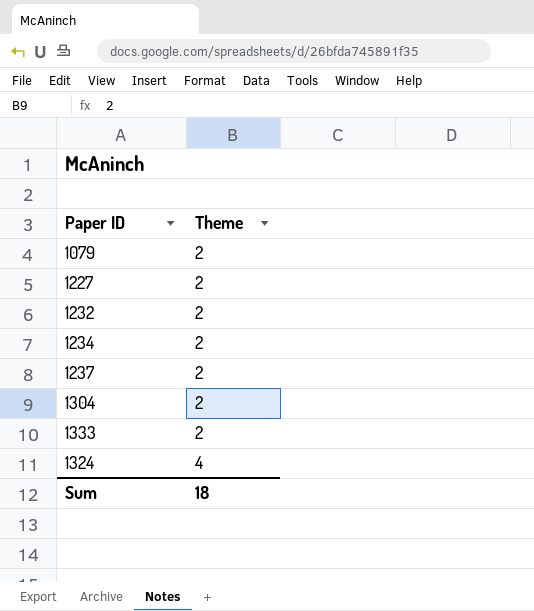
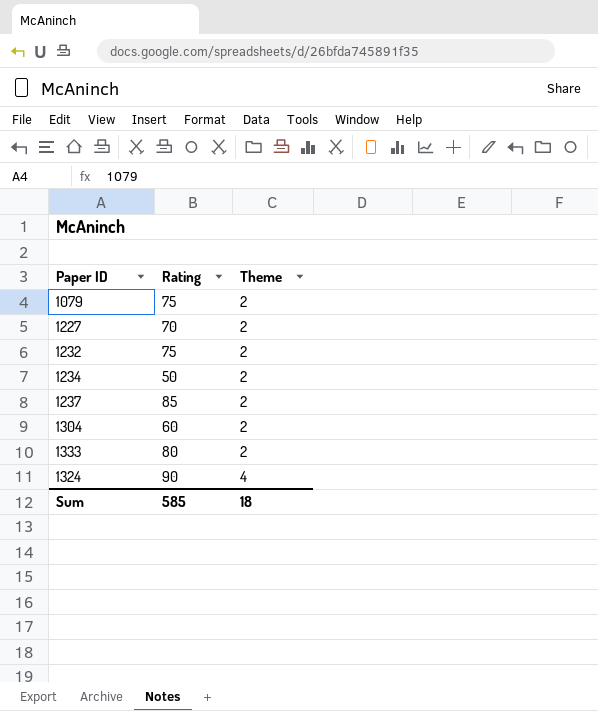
column Rating | position: none -> 2

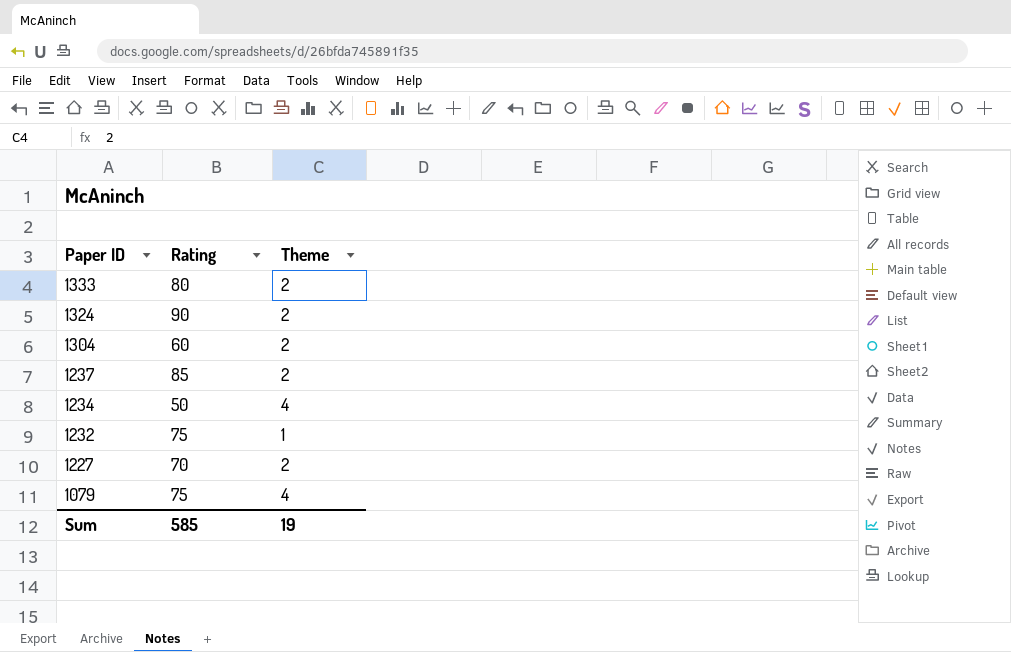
row order: Theme ascending -> Paper ID descending
1324 | Theme: 4 -> 2
1234 | Theme: 2 -> 4
1232 | Theme: 2 -> 1
1079 | Theme: 2 -> 4
Sum | Theme: 18 -> 19

